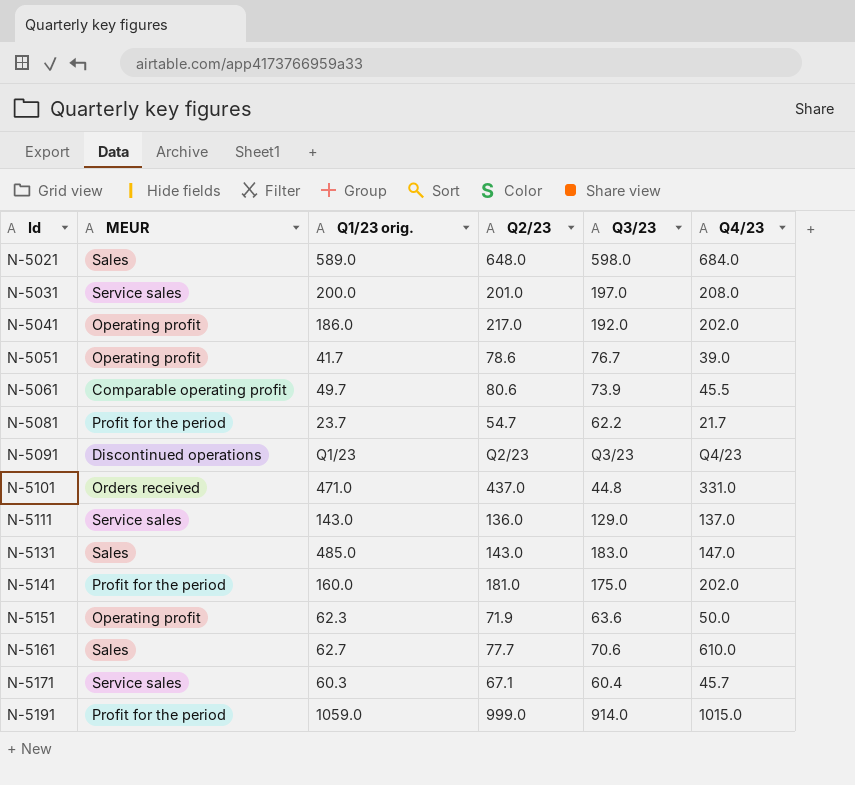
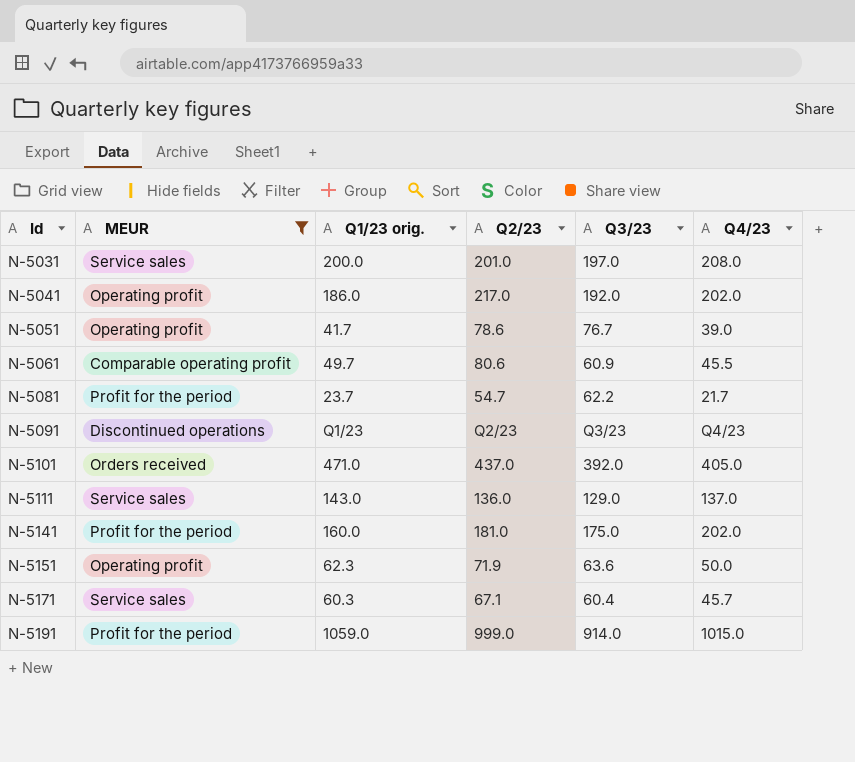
filter: none -> MEUR != Sales
N-5061 | Q3/23: 73.9 -> 60.9
N-5101 | Q3/23: 44.8 -> 392.0
N-5101 | Q4/23: 331.0 -> 405.0

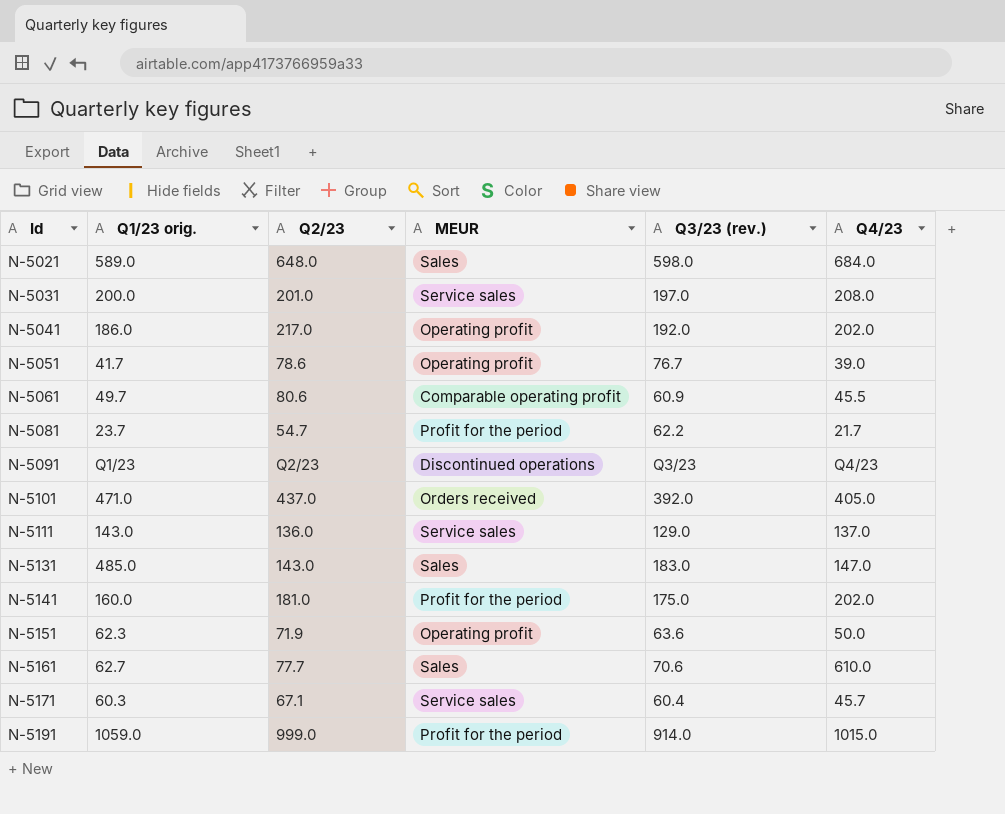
filter: MEUR != Sales -> none
column MEUR | position: 2 -> 4
column name: Q3/23 -> Q3/23 (rev.)

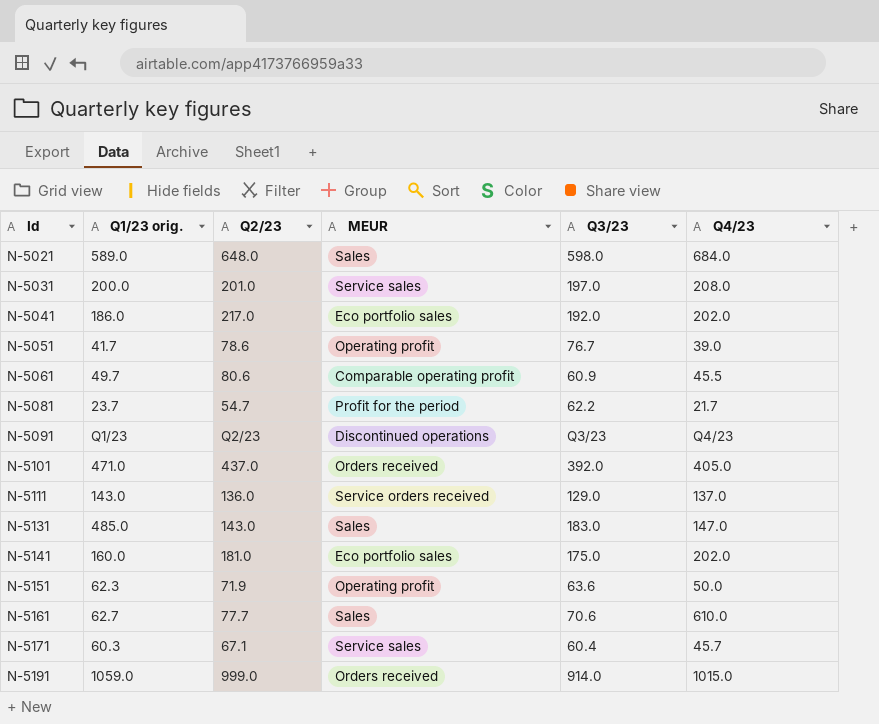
column name: Q3/23 (rev.) -> Q3/23
N-5041 | MEUR: Operating profit -> Eco portfolio sales
N-5111 | MEUR: Service sales -> Service orders received
N-5141 | MEUR: Profit for the period -> Eco portfolio sales
N-5191 | MEUR: Profit for the period -> Orders received

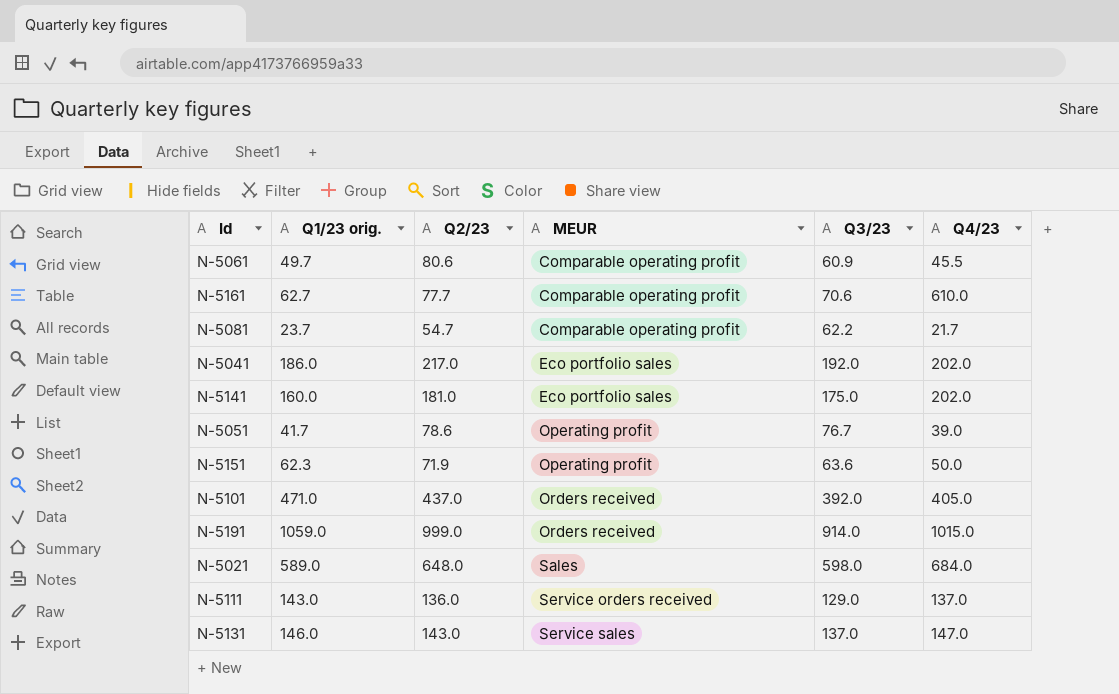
row order: Id ascending -> MEUR ascending
row N-5031: 200.0 | 201.0 | Service sales | 197.0 | 208.0 -> none
row N-5091: Q1/23 | Q2/23 | Discontinued operations | Q3/23 | Q4/23 -> none
row N-5171: 60.3 | 67.1 | Service sales | 60.4 | 45.7 -> none
N-5161 | MEUR: Sales -> Comparable operating profit
N-5081 | MEUR: Profit for the period -> Comparable operating profit
N-5131 | Q1/23 orig.: 485.0 -> 146.0
N-5131 | MEUR: Sales -> Service sales
N-5131 | Q3/23: 183.0 -> 137.0

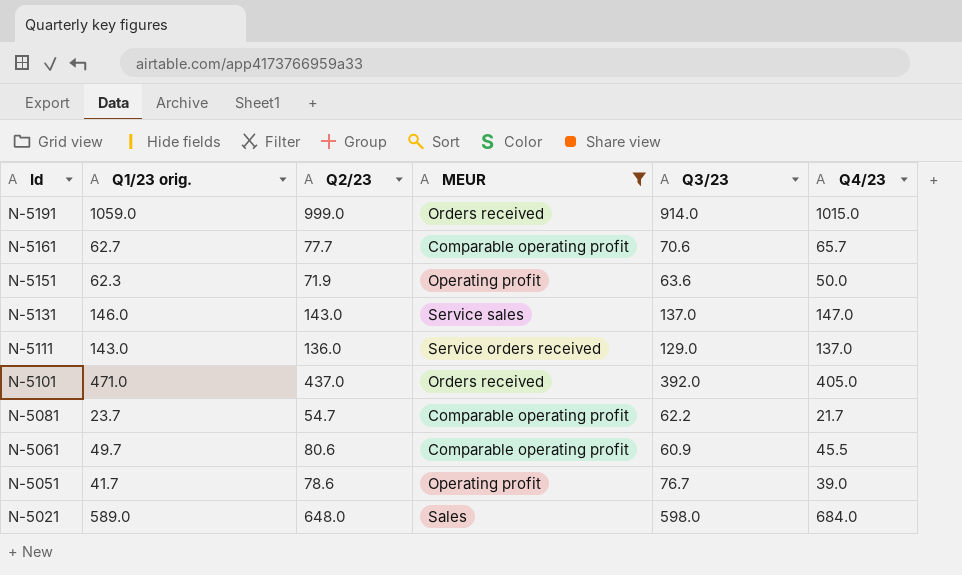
filter: none -> MEUR != Eco portfolio sales
row order: MEUR ascending -> Id descending
N-5161 | Q4/23: 610.0 -> 65.7

